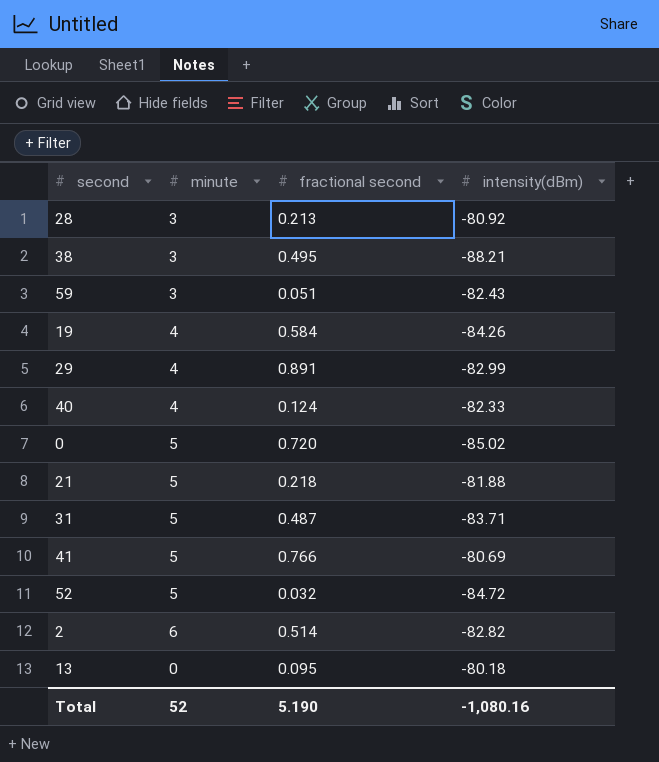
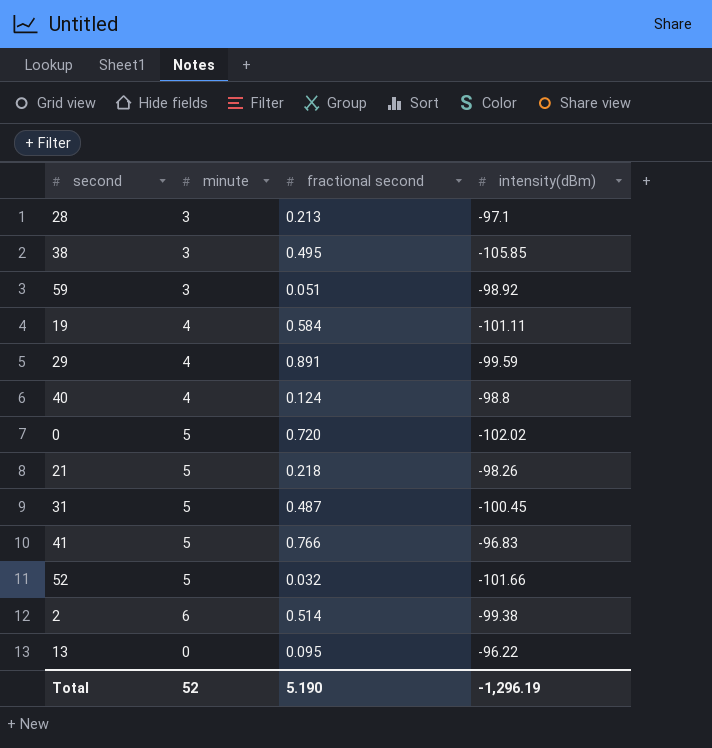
28 | intensity(dBm): -80.92 -> -97.1
38 | intensity(dBm): -88.21 -> -105.85
59 | intensity(dBm): -82.43 -> -98.92
19 | intensity(dBm): -84.26 -> -101.11
29 | intensity(dBm): -82.99 -> -99.59
40 | intensity(dBm): -82.33 -> -98.8
0 | intensity(dBm): -85.02 -> -102.02
21 | intensity(dBm): -81.88 -> -98.26
31 | intensity(dBm): -83.71 -> -100.45
41 | intensity(dBm): -80.69 -> -96.83
52 | intensity(dBm): -84.72 -> -101.66
2 | intensity(dBm): -82.82 -> -99.38
13 | intensity(dBm): -80.18 -> -96.22
Total | intensity(dBm): -1,080.16 -> -1,296.19

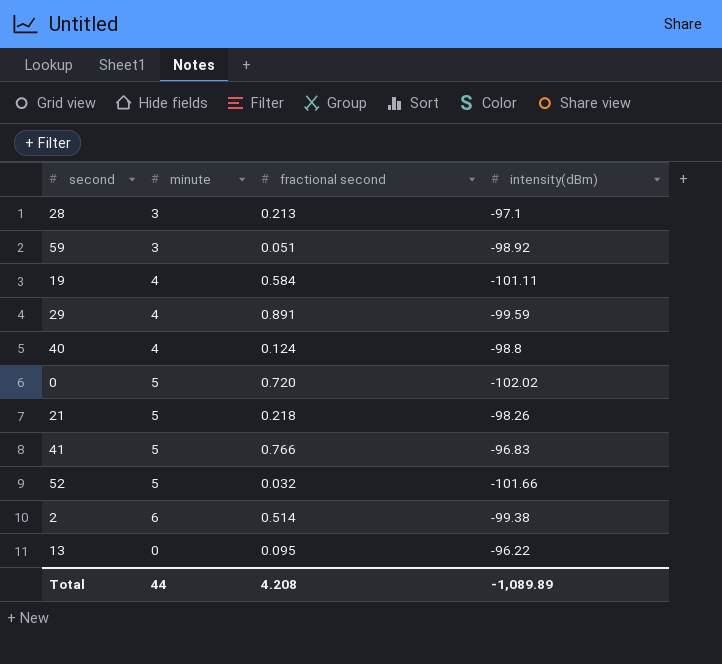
row 38: 3 | 0.495 | -105.85 -> none
row 31: 5 | 0.487 | -100.45 -> none
Total | minute: 52 -> 44
Total | fractional second: 5.190 -> 4.208
Total | intensity(dBm): -1,296.19 -> -1,089.89

